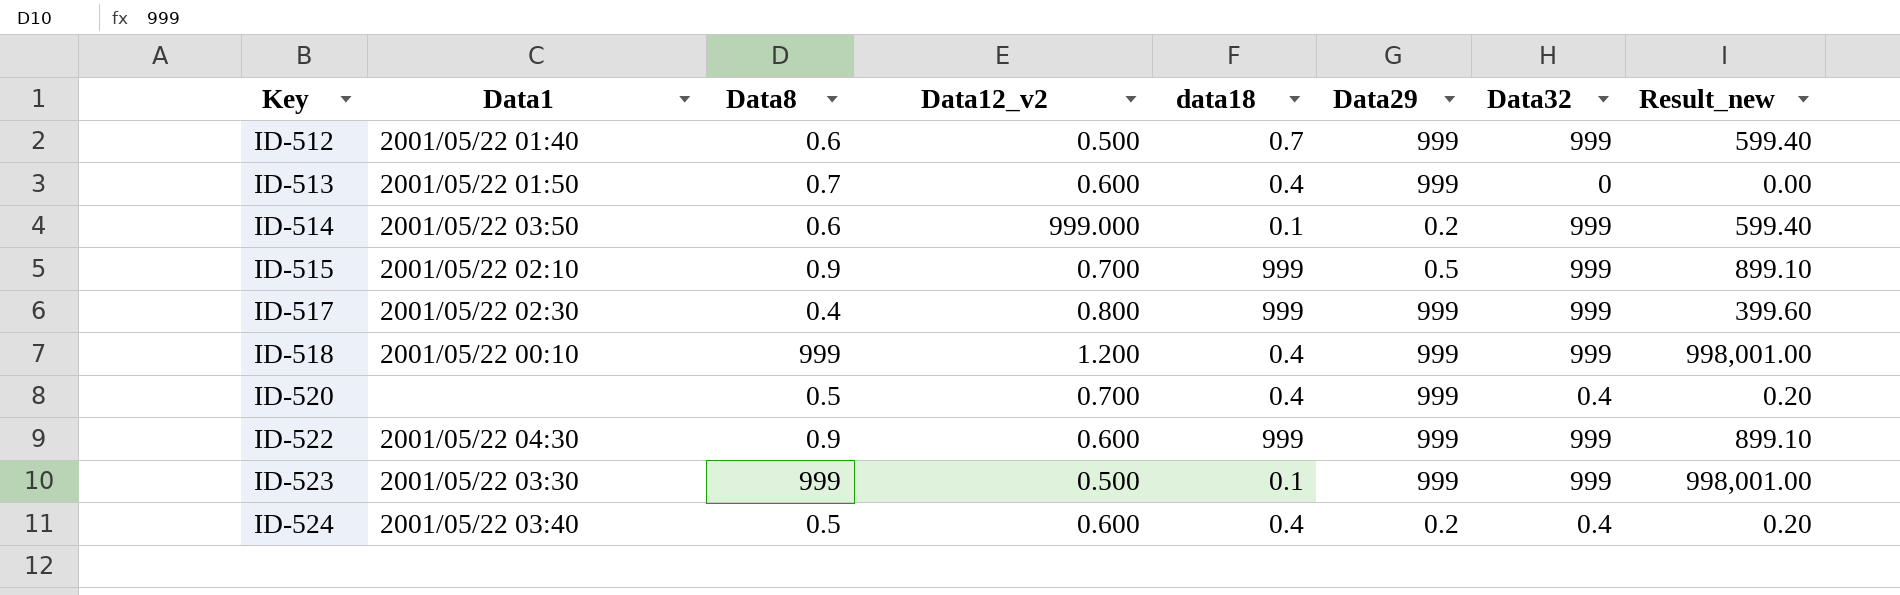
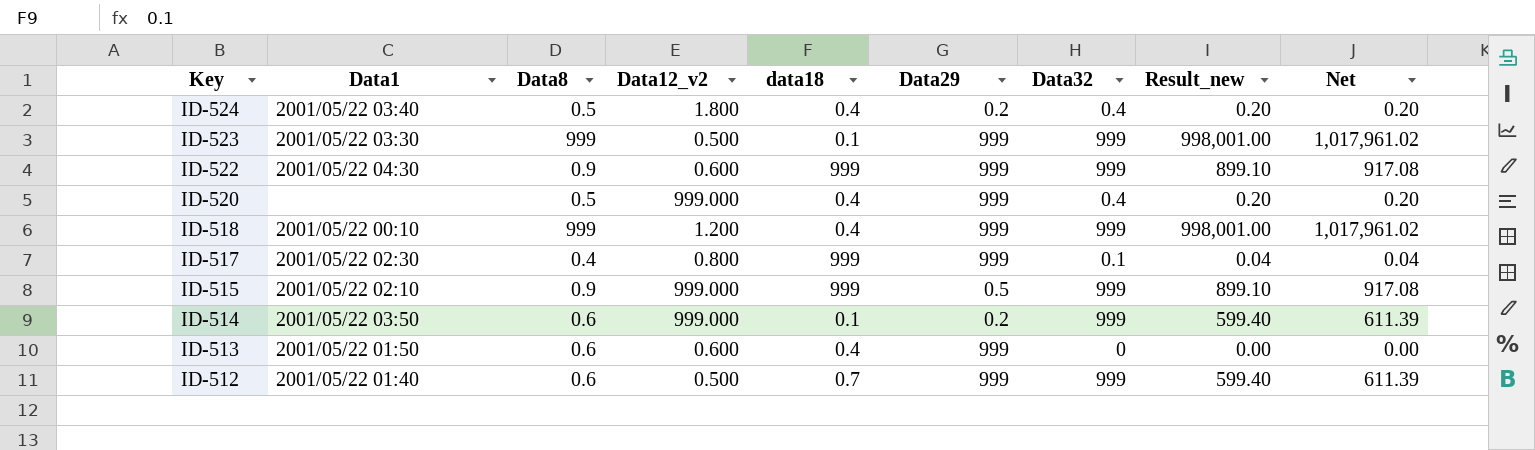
row order: Key ascending -> Key descending
column Net | formula: none -> [Result_new] * 1.02
ID-524 | Data12_v2: 0.600 -> 1.800
ID-520 | Data12_v2: 0.700 -> 999.000
ID-517 | Data32: 999 -> 0.1
ID-517 | Result_new: 399.60 -> 0.04
ID-515 | Data12_v2: 0.700 -> 999.000
ID-513 | Data8: 0.7 -> 0.6

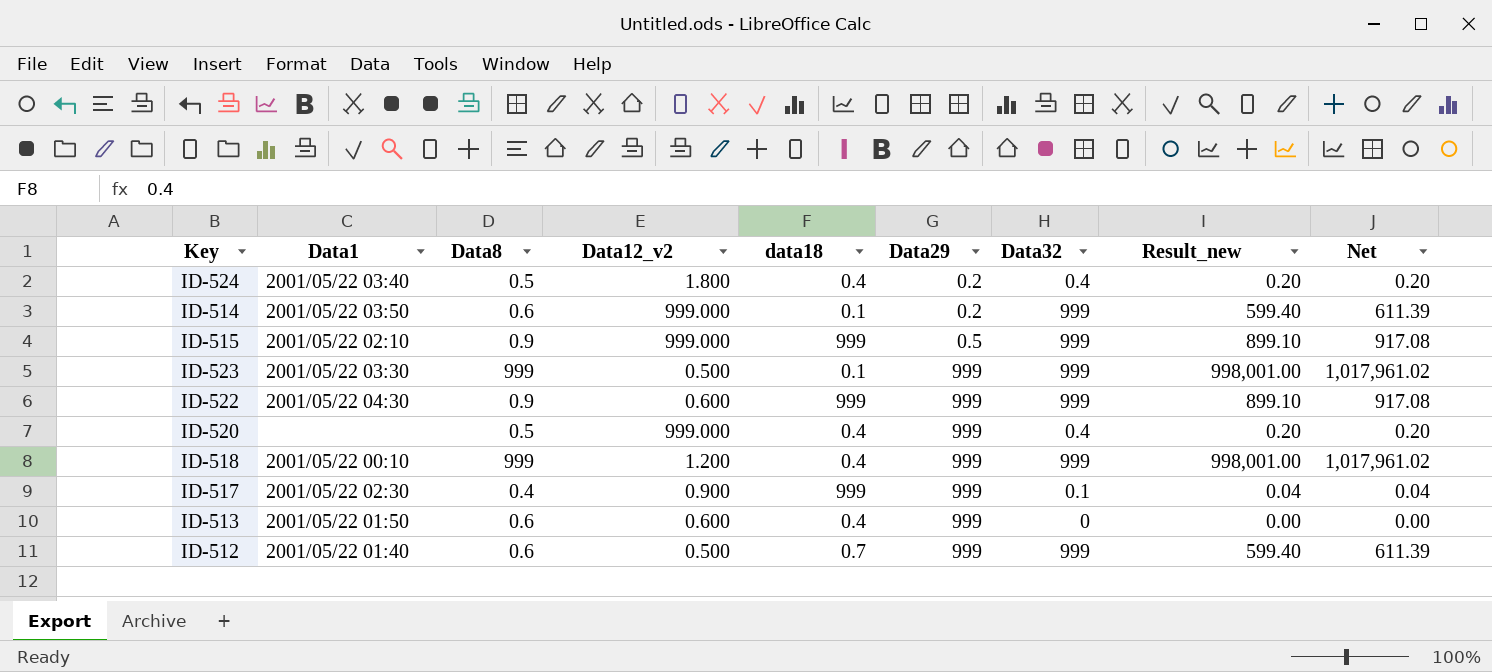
row order: Key descending -> Data29 ascending
ID-517 | Data12_v2: 0.800 -> 0.900

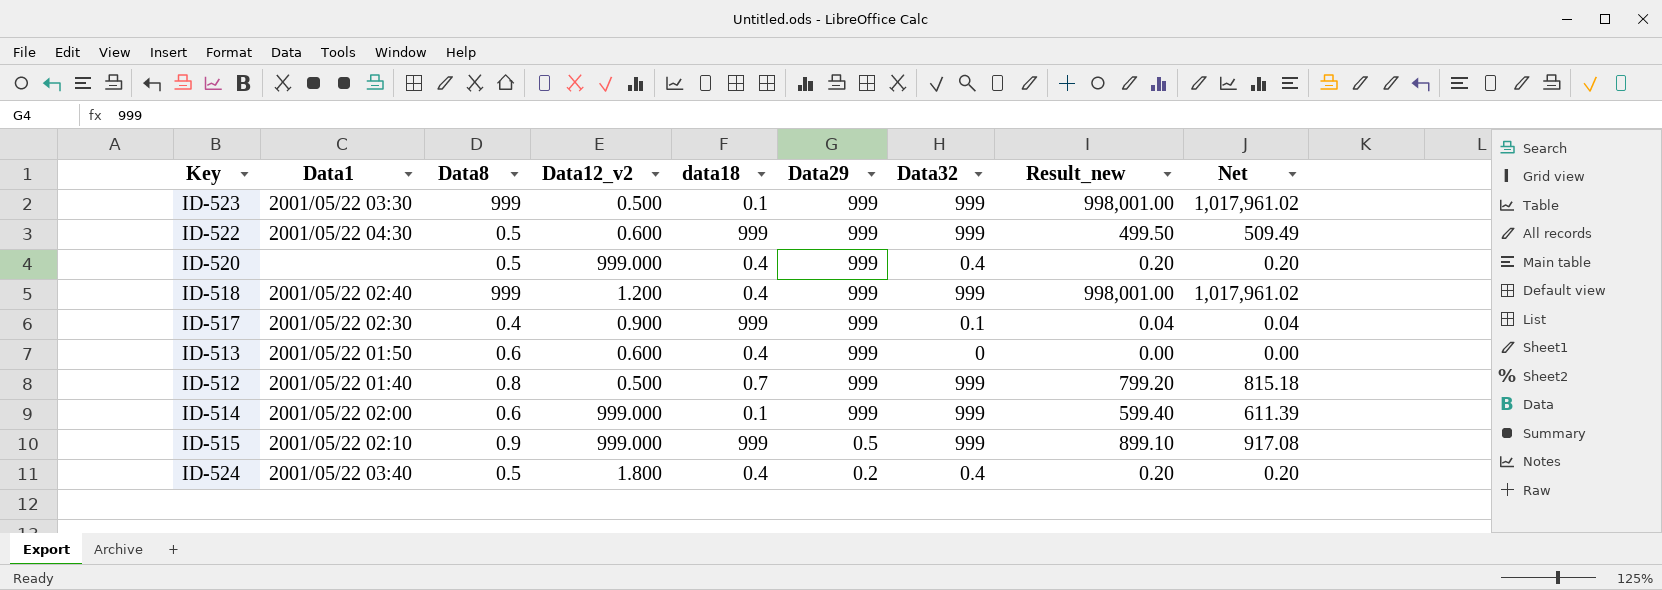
row order: Data29 ascending -> Data29 descending
ID-522 | Data8: 0.9 -> 0.5
ID-522 | Result_new: 899.10 -> 499.50
ID-522 | Net: 917.08 -> 509.49
ID-518 | Data1: 2001/05/22 00:10 -> 2001/05/22 02:40
ID-512 | Data8: 0.6 -> 0.8
ID-512 | Result_new: 599.40 -> 799.20
ID-512 | Net: 611.39 -> 815.18
ID-514 | Data1: 2001/05/22 03:50 -> 2001/05/22 02:00
ID-514 | Data29: 0.2 -> 999

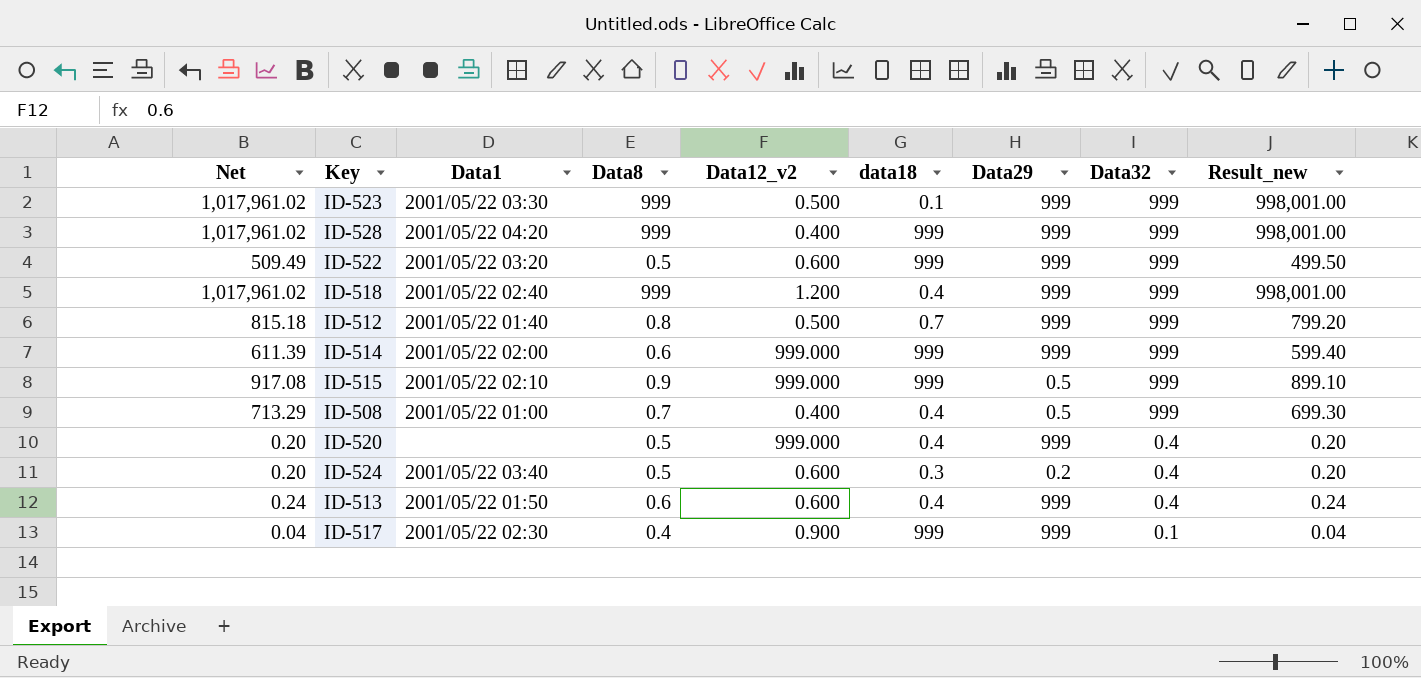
row order: Data29 descending -> Data32 descending
column Net | position: 9 -> 1
row ID-528: none -> 1,017,961.02 | 2001/05/22 04:20 | 999 | 0.400 | 999 | 999 | 999 | 998,001.00
ID-522 | Data1: 2001/05/22 04:30 -> 2001/05/22 03:20
ID-514 | data18: 0.1 -> 999
row ID-508: none -> 713.29 | 2001/05/22 01:00 | 0.7 | 0.400 | 0.4 | 0.5 | 999 | 699.30
ID-524 | Data12_v2: 1.800 -> 0.600
ID-524 | data18: 0.4 -> 0.3
ID-513 | Net: 0.00 -> 0.24
ID-513 | Data32: 0 -> 0.4
ID-513 | Result_new: 0.00 -> 0.24

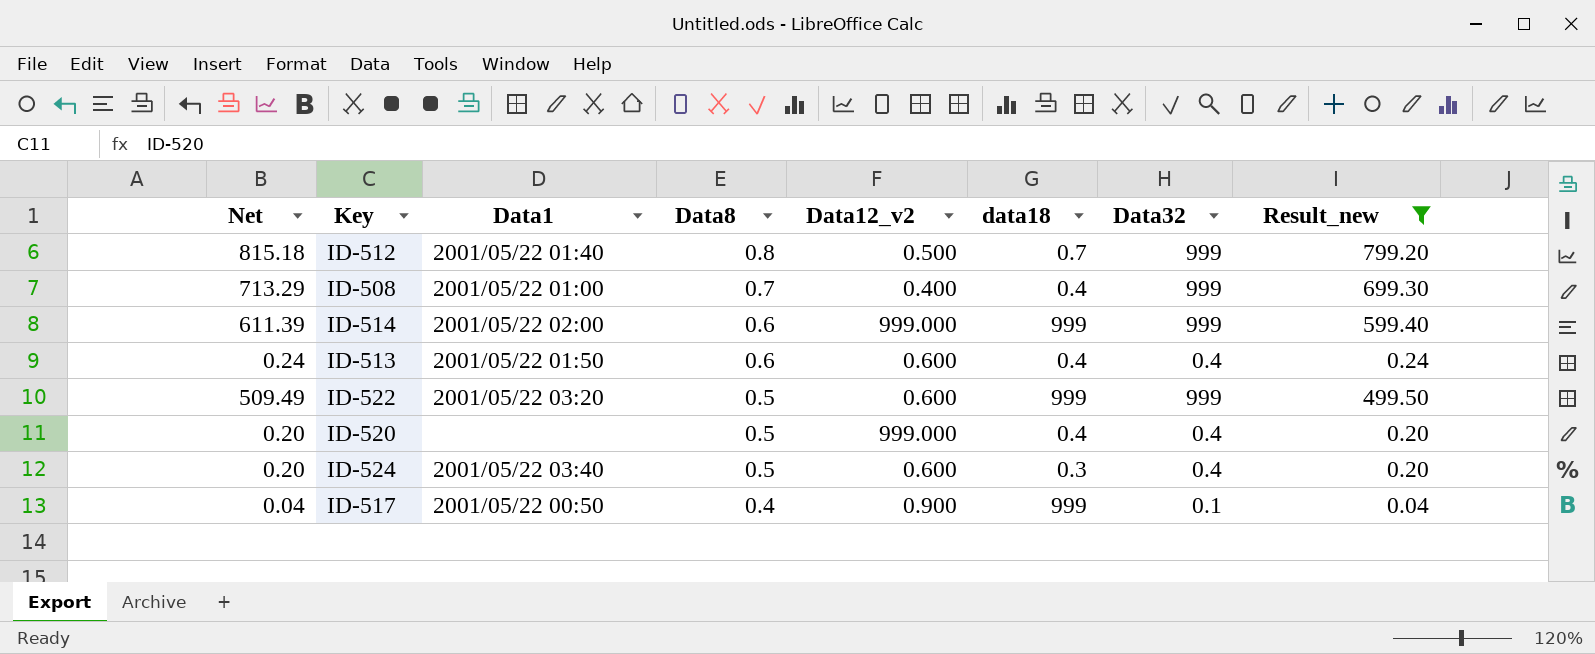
filter: none -> Result_new <= 799.20
row order: Data32 descending -> Data8 descending
column Data29 | position: 7 -> none
ID-517 | Data1: 2001/05/22 02:30 -> 2001/05/22 00:50

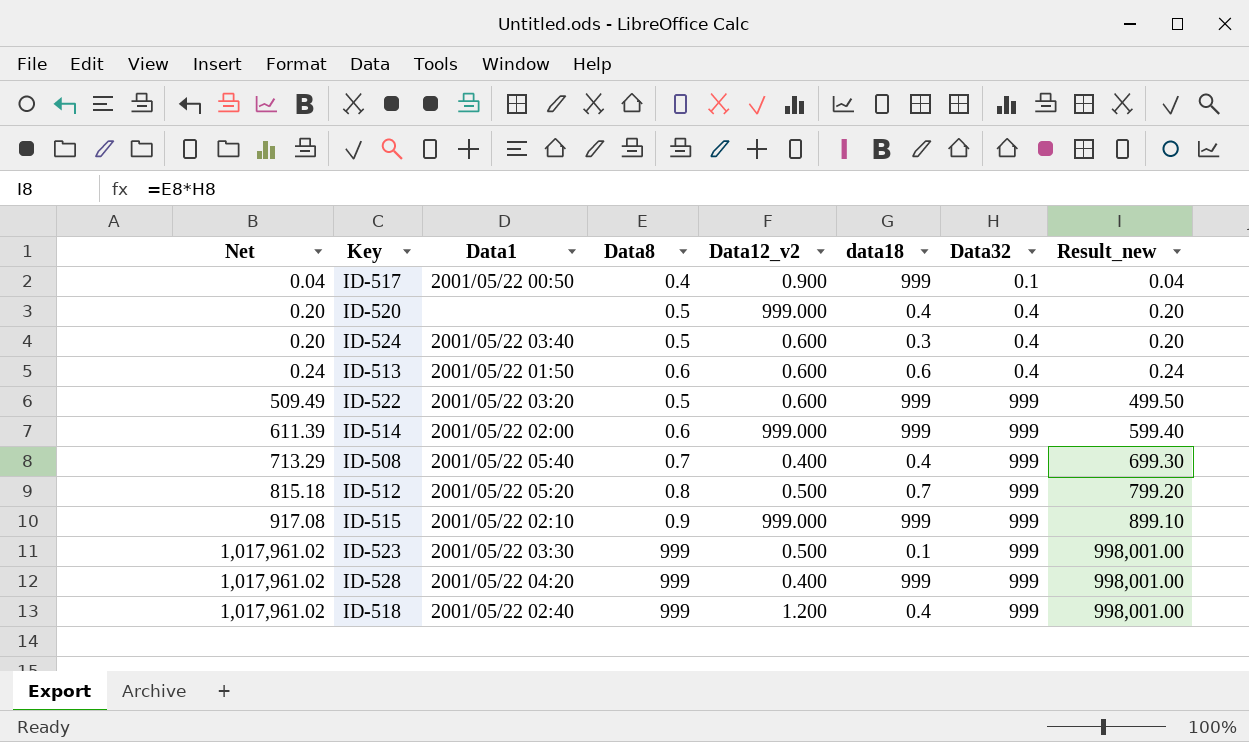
filter: Result_new <= 799.20 -> none
row order: Data8 descending -> Net ascending
ID-513 | data18: 0.4 -> 0.6
ID-508 | Data1: 2001/05/22 01:00 -> 2001/05/22 05:40
ID-512 | Data1: 2001/05/22 01:40 -> 2001/05/22 05:20

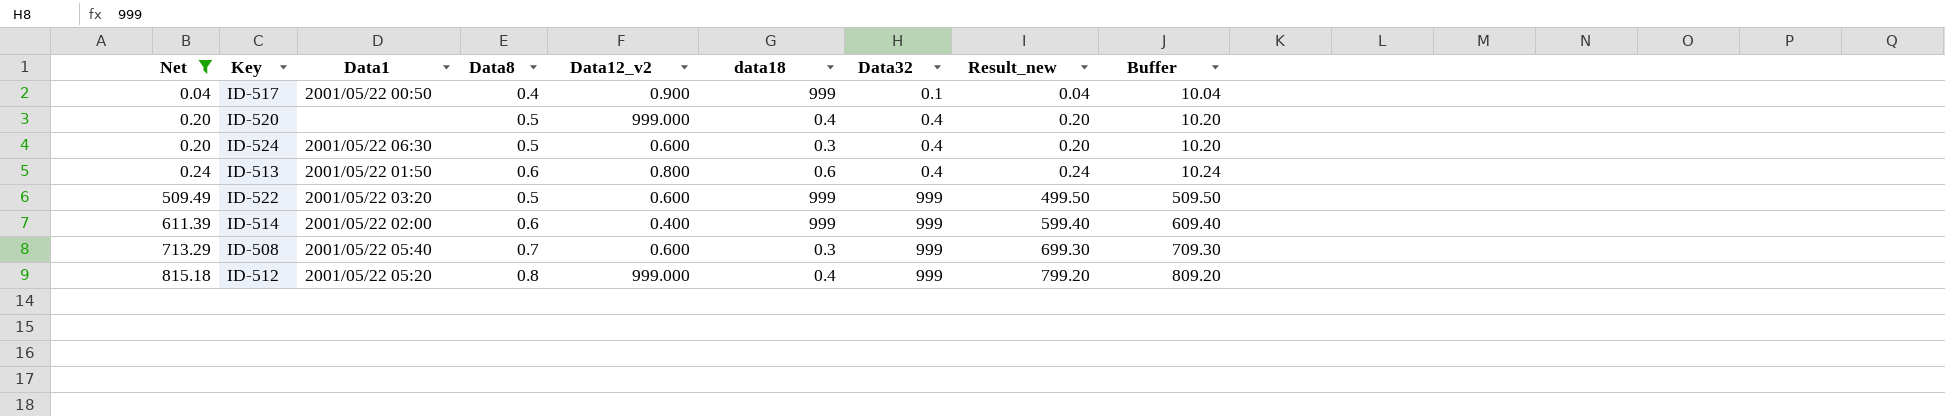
filter: none -> Net <= 815.18
column Buffer | formula: none -> [Result_new] + 10
ID-524 | Data1: 2001/05/22 03:40 -> 2001/05/22 06:30
ID-513 | Data12_v2: 0.600 -> 0.800
ID-514 | Data12_v2: 999.000 -> 0.400
ID-508 | Data12_v2: 0.400 -> 0.600
ID-508 | data18: 0.4 -> 0.3
ID-512 | Data12_v2: 0.500 -> 999.000
ID-512 | data18: 0.7 -> 0.4

